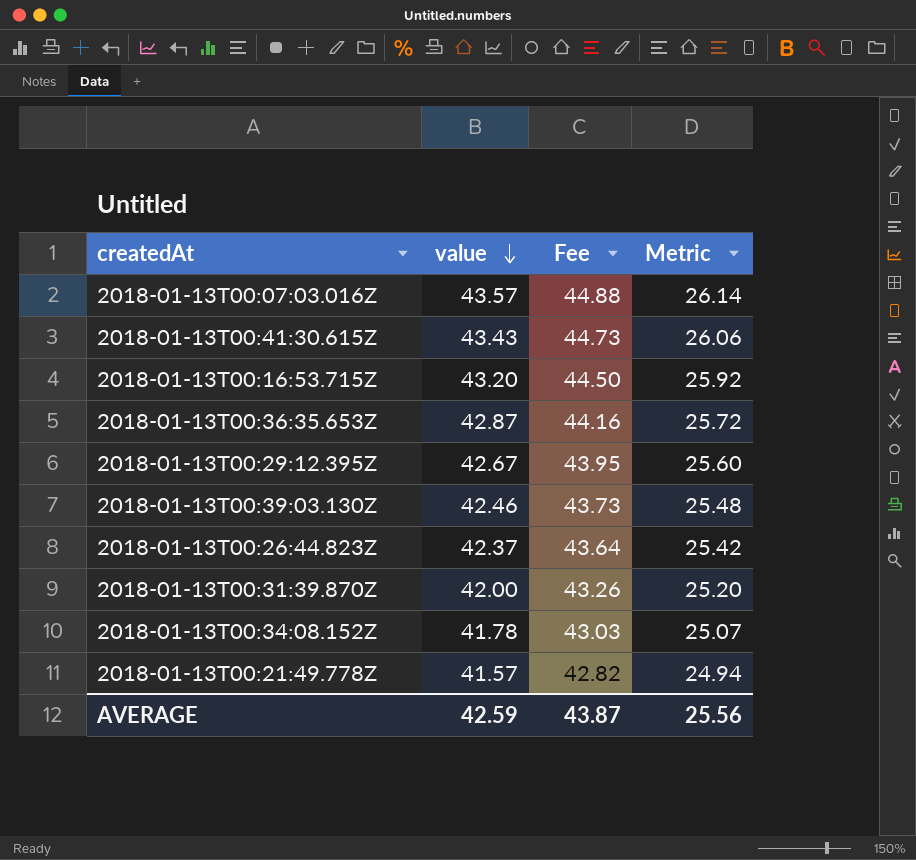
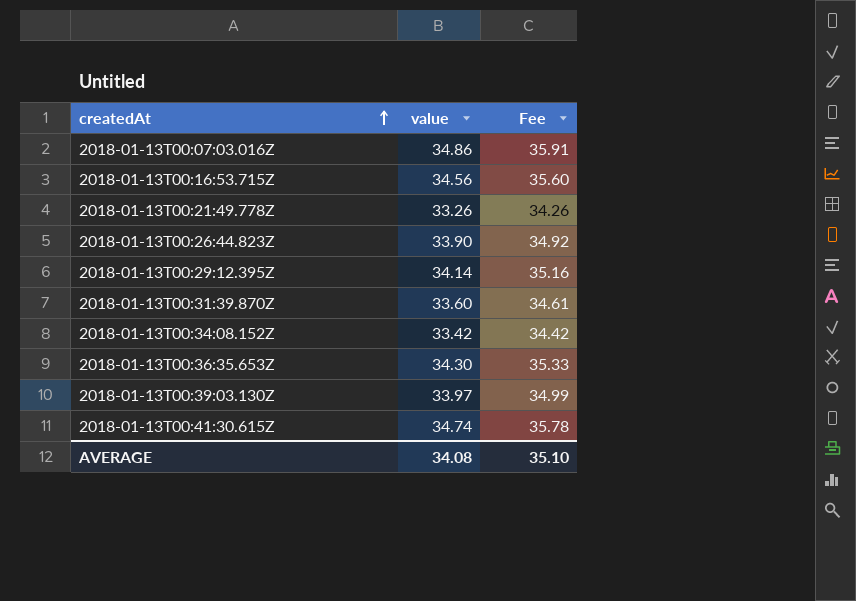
row order: value descending -> createdAt ascending
column Metric | formula: [value] * 0.6 -> none
2018-01-13T00:07:03.016Z | value: 43.57 -> 34.86
2018-01-13T00:07:03.016Z | Fee: 44.88 -> 35.91
2018-01-13T00:16:53.715Z | value: 43.20 -> 34.56
2018-01-13T00:16:53.715Z | Fee: 44.50 -> 35.60
2018-01-13T00:21:49.778Z | value: 41.57 -> 33.26
2018-01-13T00:21:49.778Z | Fee: 42.82 -> 34.26
2018-01-13T00:26:44.823Z | value: 42.37 -> 33.90
2018-01-13T00:26:44.823Z | Fee: 43.64 -> 34.92
2018-01-13T00:29:12.395Z | value: 42.67 -> 34.14
2018-01-13T00:29:12.395Z | Fee: 43.95 -> 35.16
2018-01-13T00:31:39.870Z | value: 42.00 -> 33.60
2018-01-13T00:31:39.870Z | Fee: 43.26 -> 34.61
2018-01-13T00:34:08.152Z | value: 41.78 -> 33.42
2018-01-13T00:34:08.152Z | Fee: 43.03 -> 34.42
2018-01-13T00:36:35.653Z | value: 42.87 -> 34.30
2018-01-13T00:36:35.653Z | Fee: 44.16 -> 35.33
2018-01-13T00:39:03.130Z | value: 42.46 -> 33.97
2018-01-13T00:39:03.130Z | Fee: 43.73 -> 34.99
2018-01-13T00:41:30.615Z | value: 43.43 -> 34.74
2018-01-13T00:41:30.615Z | Fee: 44.73 -> 35.78
AVERAGE | value: 42.59 -> 34.08
AVERAGE | Fee: 43.87 -> 35.10

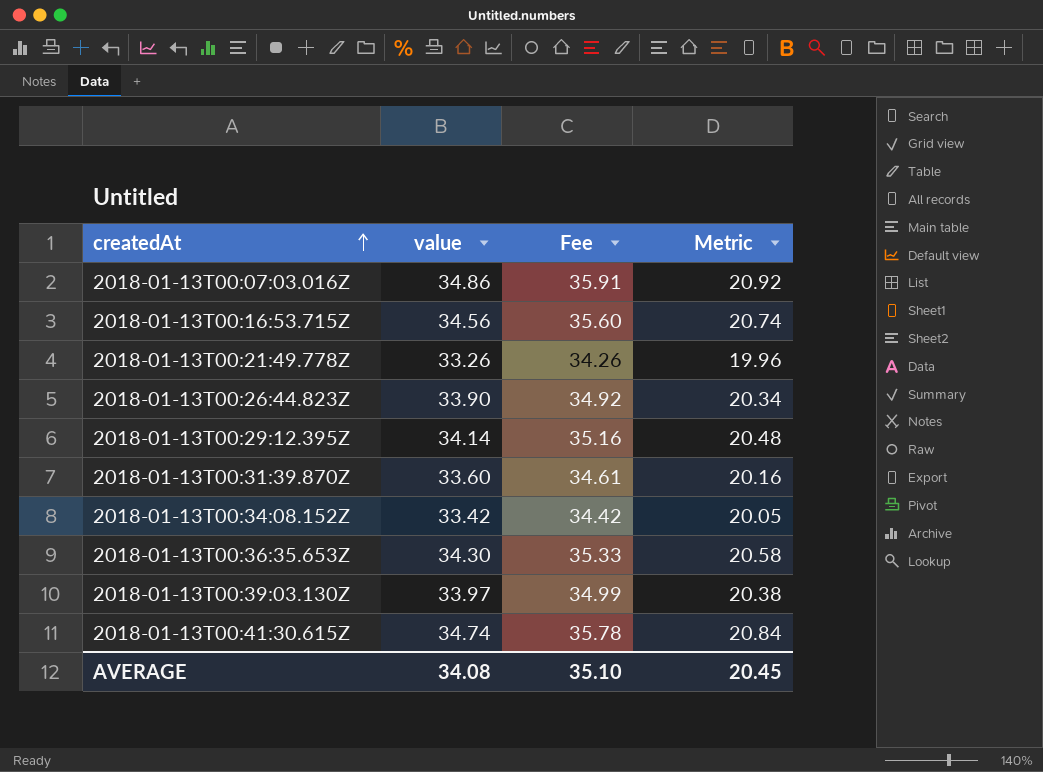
column Metric | formula: none -> [value] * 0.6

